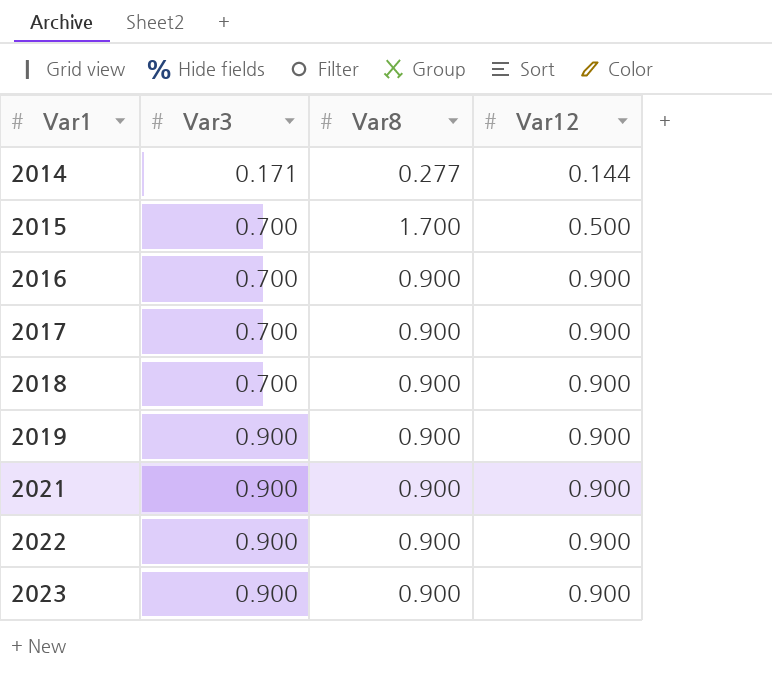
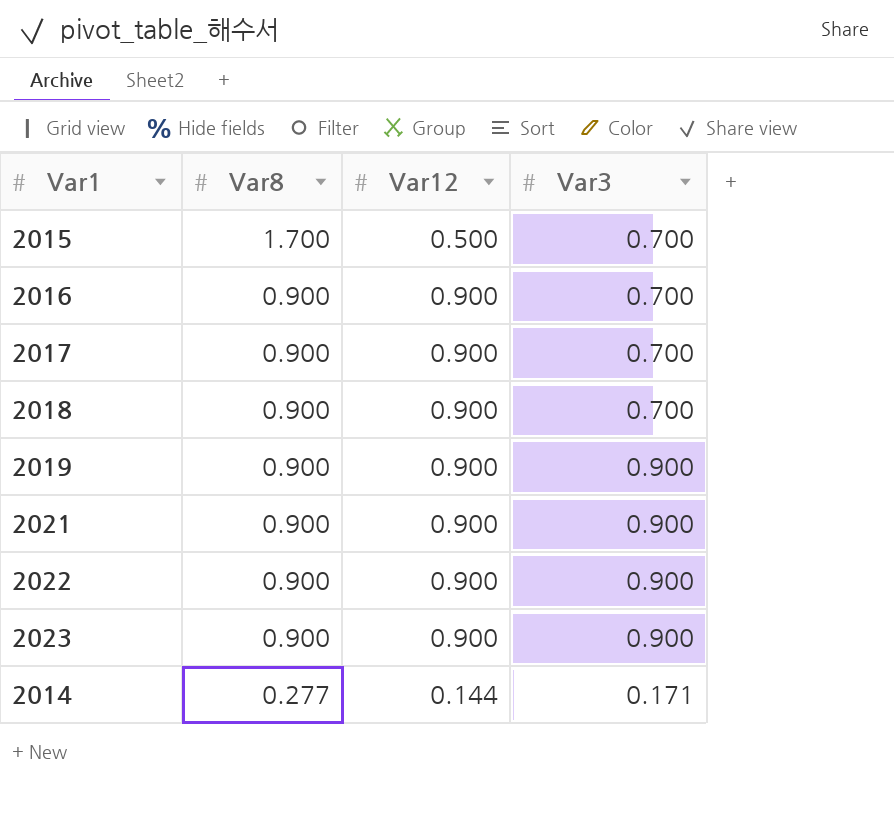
row order: Var1 ascending -> Var8 descending
column Var3 | position: 2 -> 4

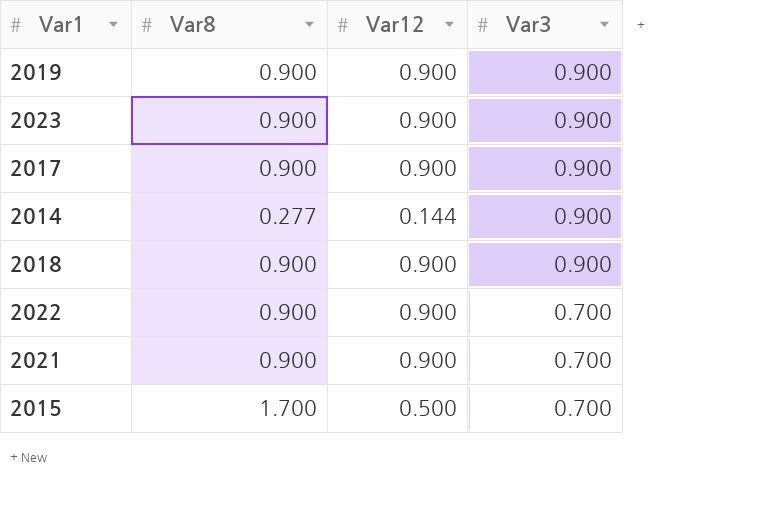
row order: Var8 descending -> Var3 descending
row 2016: 0.900 | 0.900 | 0.700 -> none
2017 | Var3: 0.700 -> 0.900
2014 | Var3: 0.171 -> 0.900
2018 | Var3: 0.700 -> 0.900
2022 | Var3: 0.900 -> 0.700
2021 | Var3: 0.900 -> 0.700

